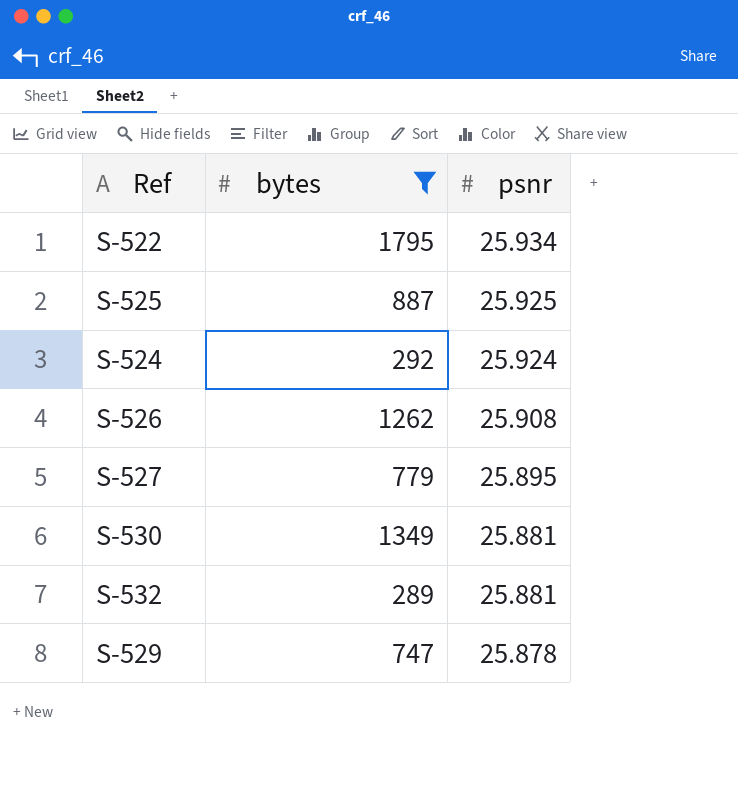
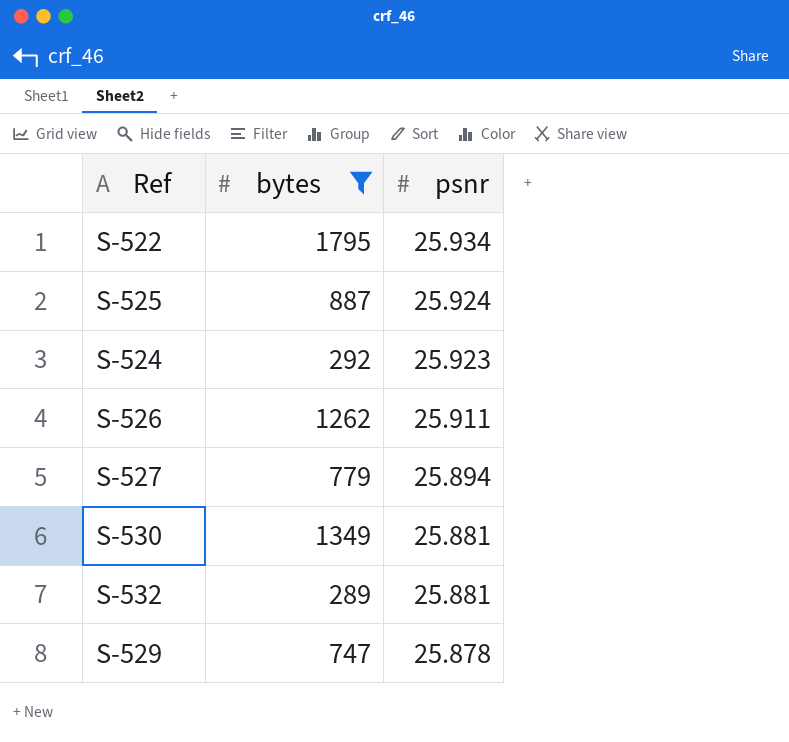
S-525 | psnr: 25.925 -> 25.924
S-524 | psnr: 25.924 -> 25.923
S-526 | psnr: 25.908 -> 25.911
S-527 | psnr: 25.895 -> 25.894

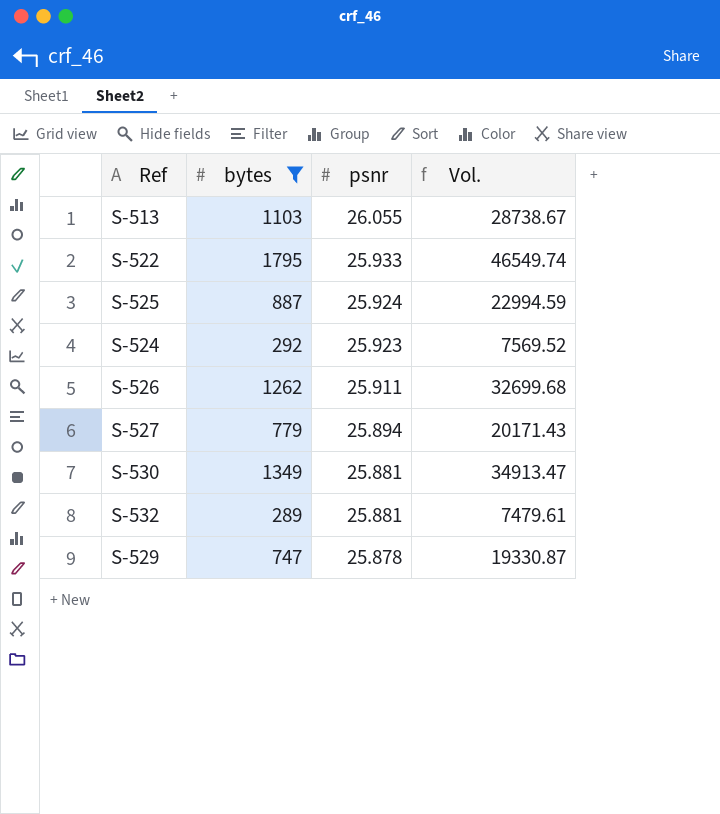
column Vol. | formula: none -> [bytes] * [psnr]
row S-513: none -> 1103 | 26.055 | 28738.67
S-522 | psnr: 25.934 -> 25.933

